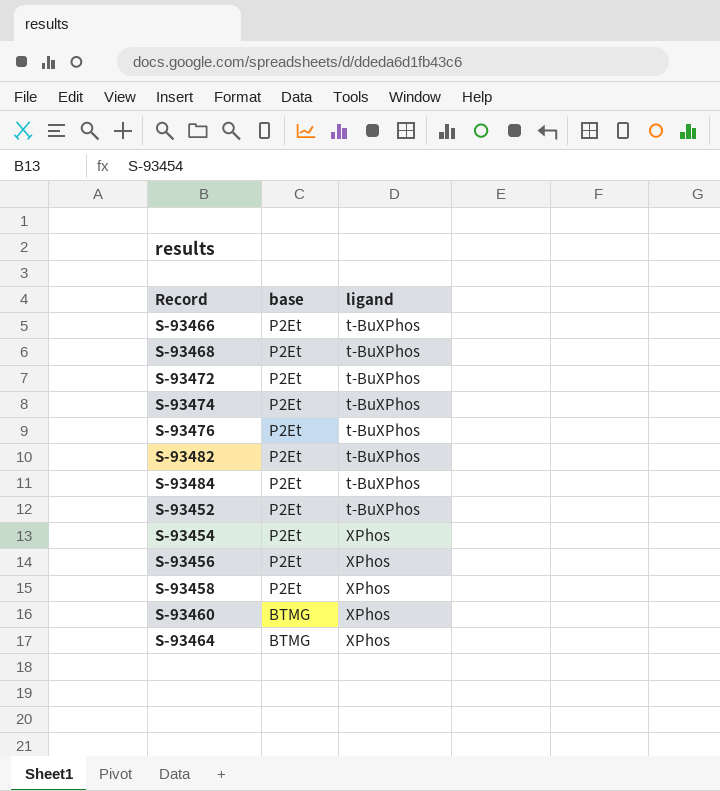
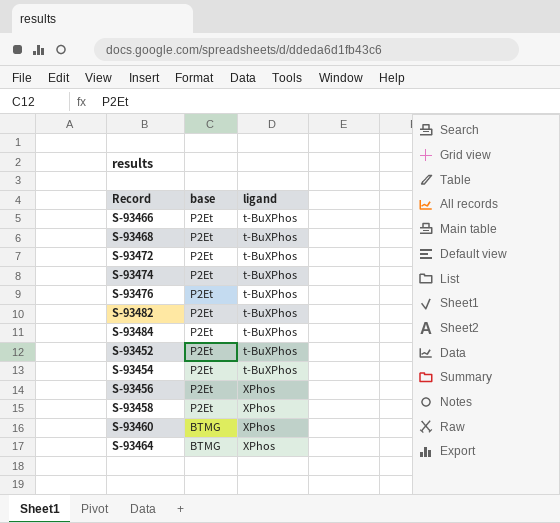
S-93454 | ligand: XPhos -> t-BuXPhos

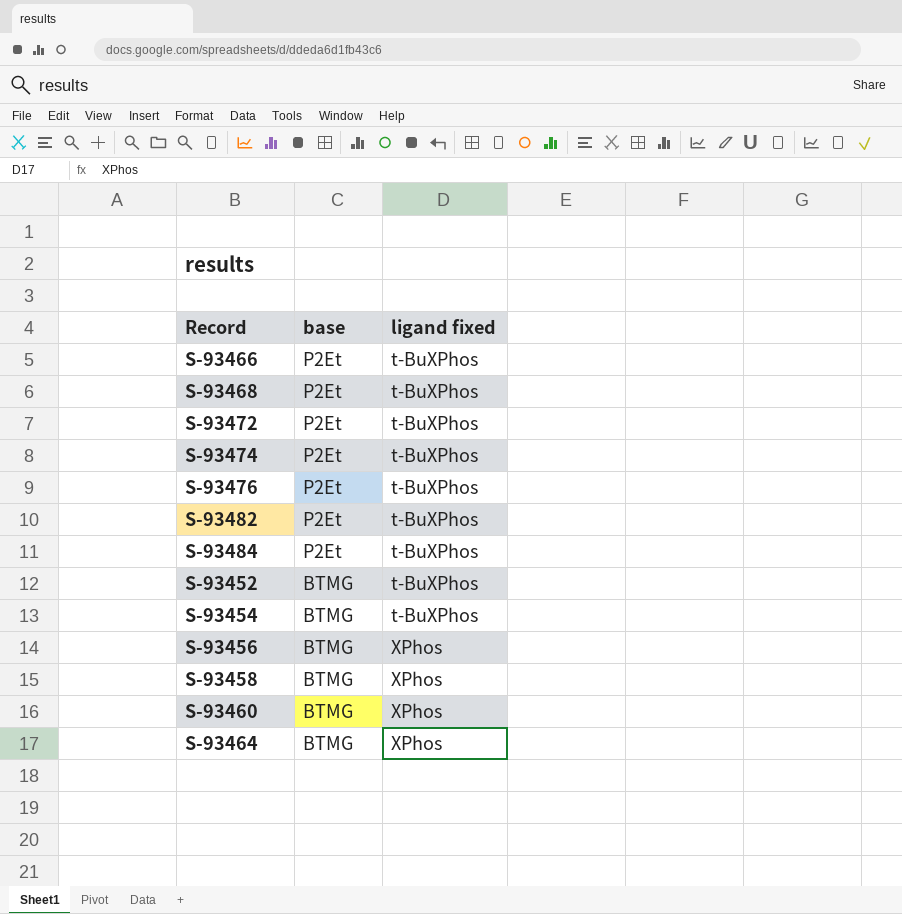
column name: ligand -> ligand fixed
S-93452 | base: P2Et -> BTMG
S-93454 | base: P2Et -> BTMG
S-93456 | base: P2Et -> BTMG
S-93458 | base: P2Et -> BTMG

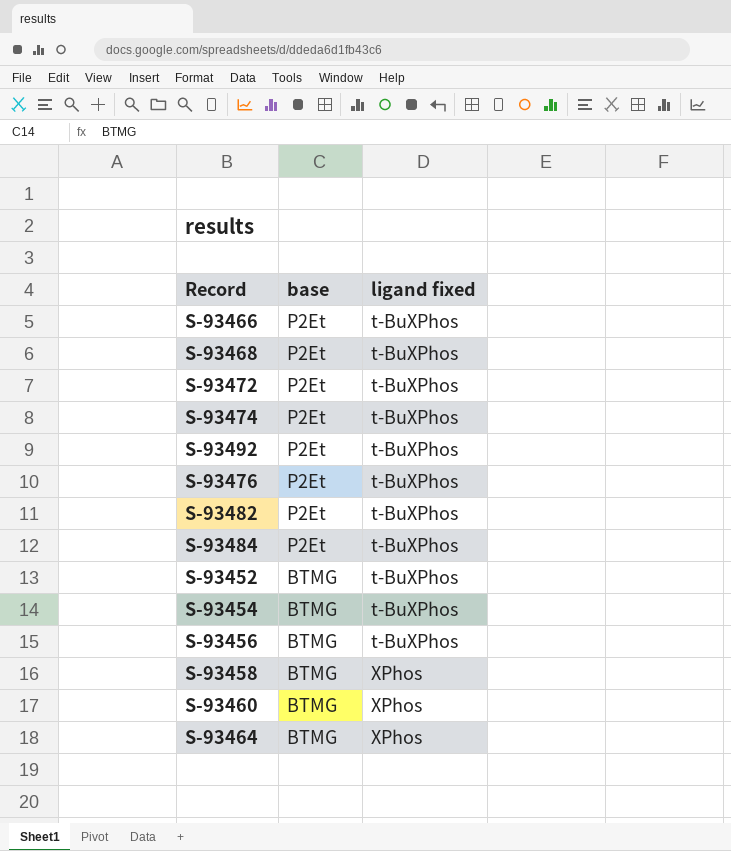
row S-93492: none -> P2Et | t-BuXPhos
S-93456 | ligand fixed: XPhos -> t-BuXPhos

